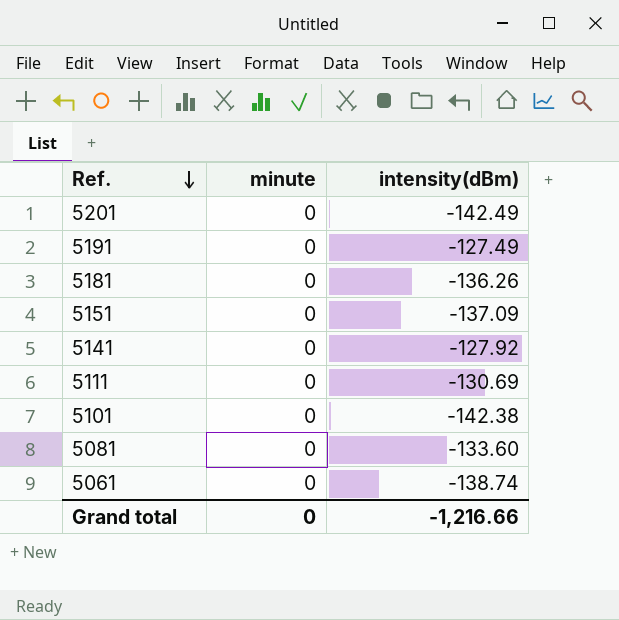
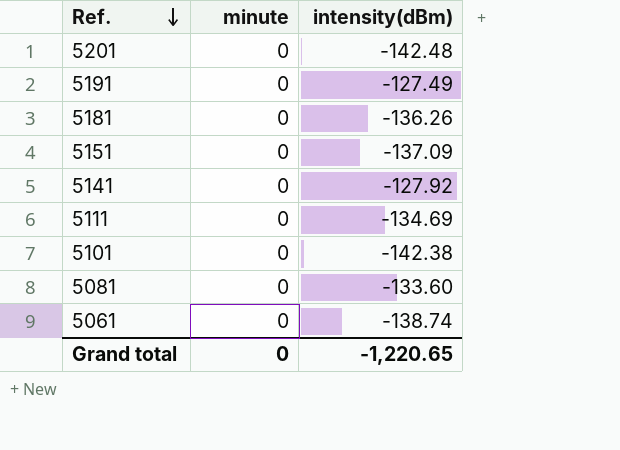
5201 | intensity(dBm): -142.49 -> -142.48
5111 | intensity(dBm): -130.69 -> -134.69
Grand total | intensity(dBm): -1,216.66 -> -1,220.65

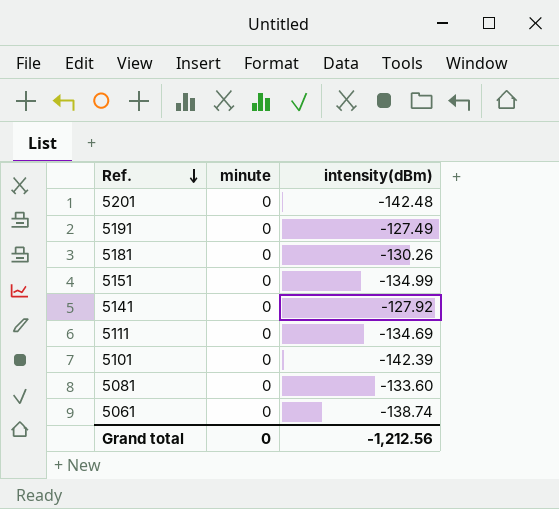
5181 | intensity(dBm): -136.26 -> -130.26
5151 | intensity(dBm): -137.09 -> -134.99
5101 | intensity(dBm): -142.38 -> -142.39
Grand total | intensity(dBm): -1,220.65 -> -1,212.56

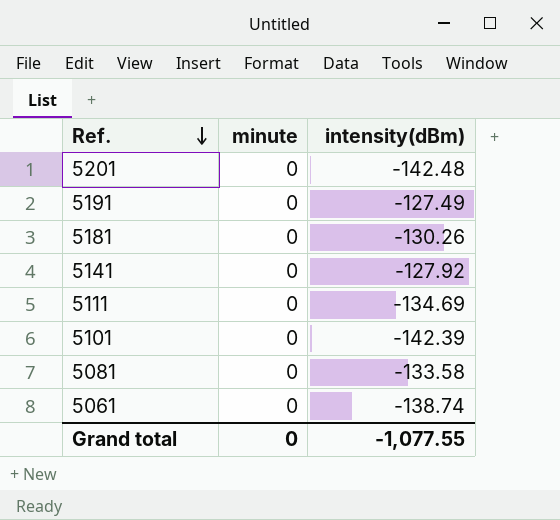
row 5151: 0 | -134.99 -> none
5081 | intensity(dBm): -133.60 -> -133.58
Grand total | intensity(dBm): -1,212.56 -> -1,077.55

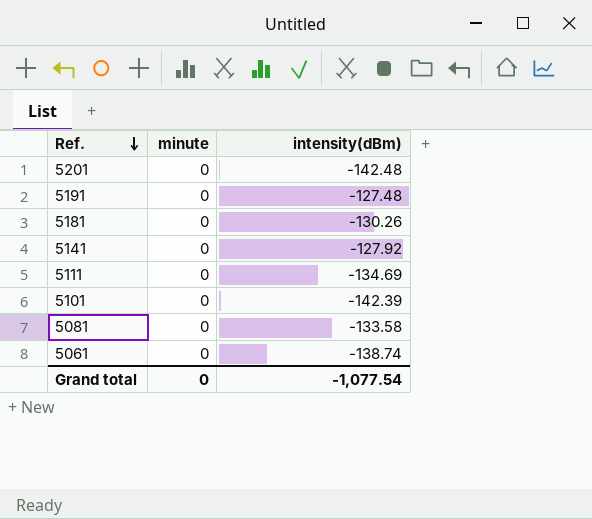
5191 | intensity(dBm): -127.49 -> -127.48
Grand total | intensity(dBm): -1,077.55 -> -1,077.54

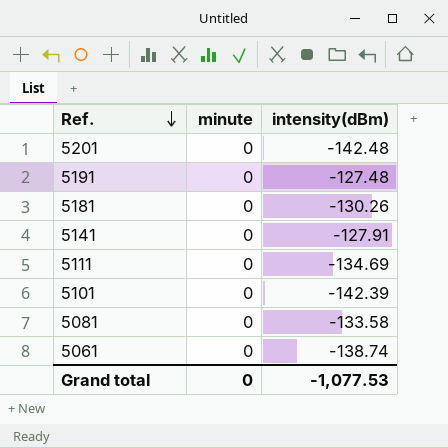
5141 | intensity(dBm): -127.92 -> -127.91
Grand total | intensity(dBm): -1,077.54 -> -1,077.53

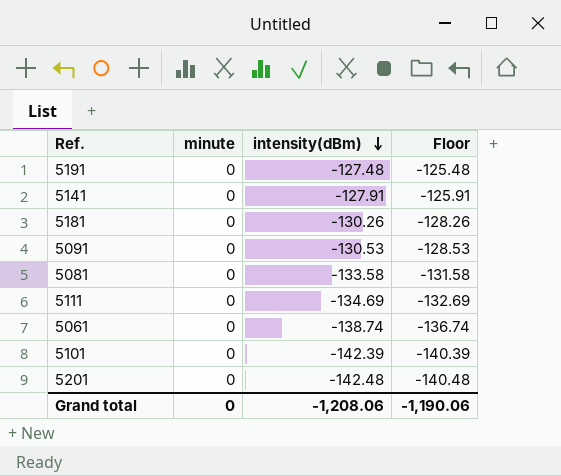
row order: Ref. descending -> intensity(dBm) descending
column Floor | formula: none -> [intensity(dBm)] + 2
row 5091: none -> 0 | -130.53 | -128.53
Grand total | intensity(dBm): -1,077.53 -> -1,208.06

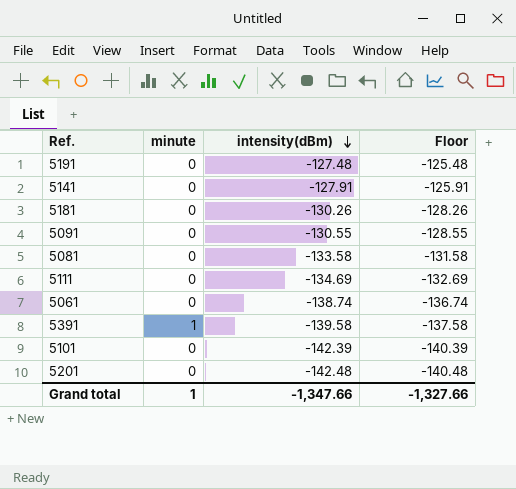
5091 | intensity(dBm): -130.53 -> -130.55
5091 | Floor: -128.53 -> -128.55
row 5391: none -> 1 | -139.58 | -137.58
Grand total | minute: 0 -> 1
Grand total | intensity(dBm): -1,208.06 -> -1,347.66
Grand total | Floor: -1,190.06 -> -1,327.66

